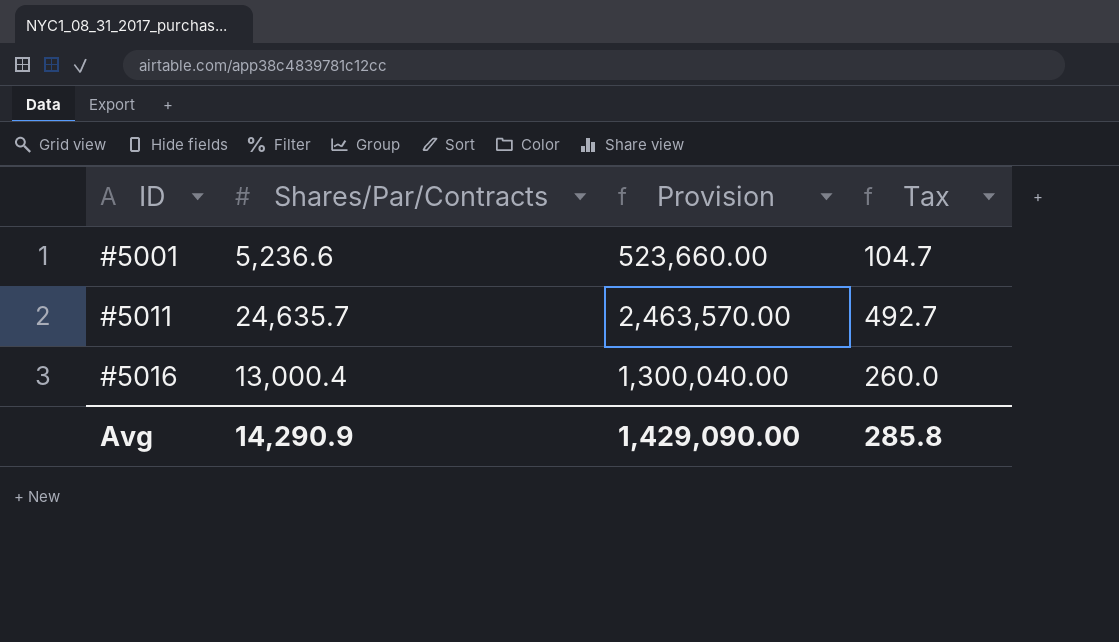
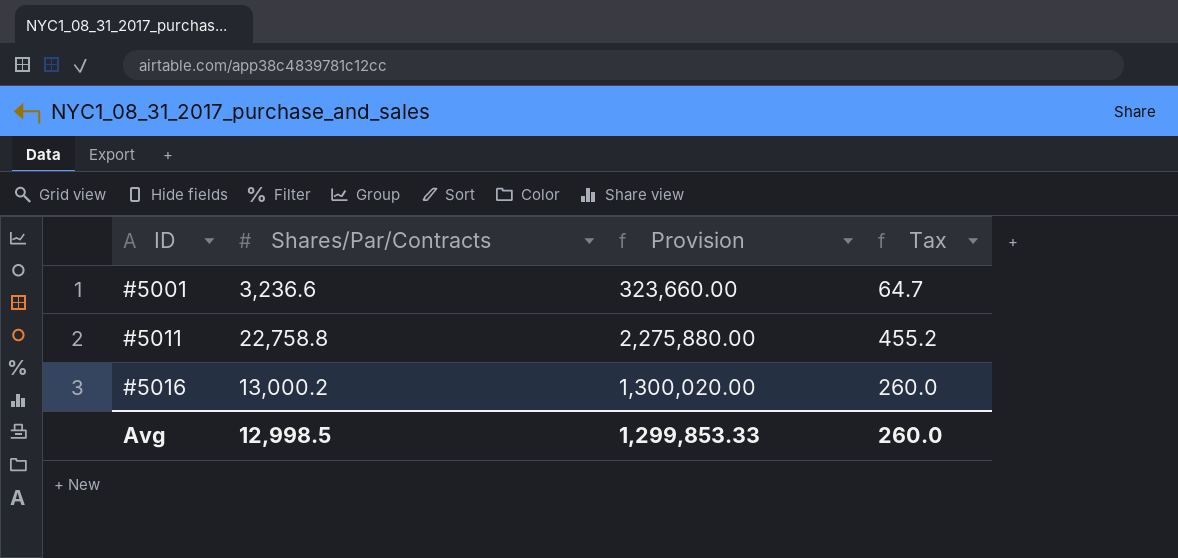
#5001 | Shares/Par/Contracts: 5,236.6 -> 3,236.6
#5001 | Provision: 523,660.00 -> 323,660.00
#5001 | Tax: 104.7 -> 64.7
#5011 | Shares/Par/Contracts: 24,635.7 -> 22,758.8
#5011 | Provision: 2,463,570.00 -> 2,275,880.00
#5011 | Tax: 492.7 -> 455.2
#5016 | Shares/Par/Contracts: 13,000.4 -> 13,000.2
#5016 | Provision: 1,300,040.00 -> 1,300,020.00
Avg | Shares/Par/Contracts: 14,290.9 -> 12,998.5
Avg | Provision: 1,429,090.00 -> 1,299,853.33
Avg | Tax: 285.8 -> 260.0

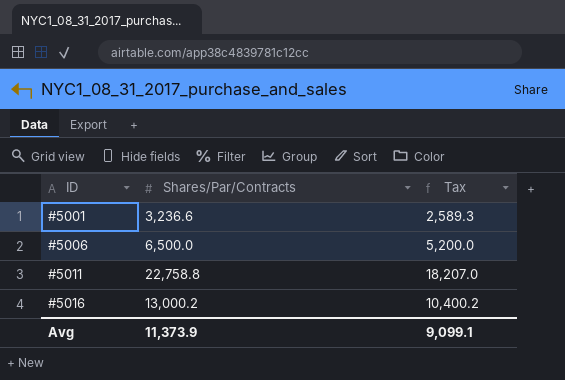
column Provision | formula: [Shares/Par/Contracts] * 100 -> none
column Tax | formula: [Shares/Par/Contracts] * 0.02 -> [Shares/Par/Contracts] * 0.8
row #5006: none -> 6,500.0 | 5,200.0
Avg | Shares/Par/Contracts: 12,998.5 -> 11,373.9
Avg | Tax: 260.0 -> 9,099.1

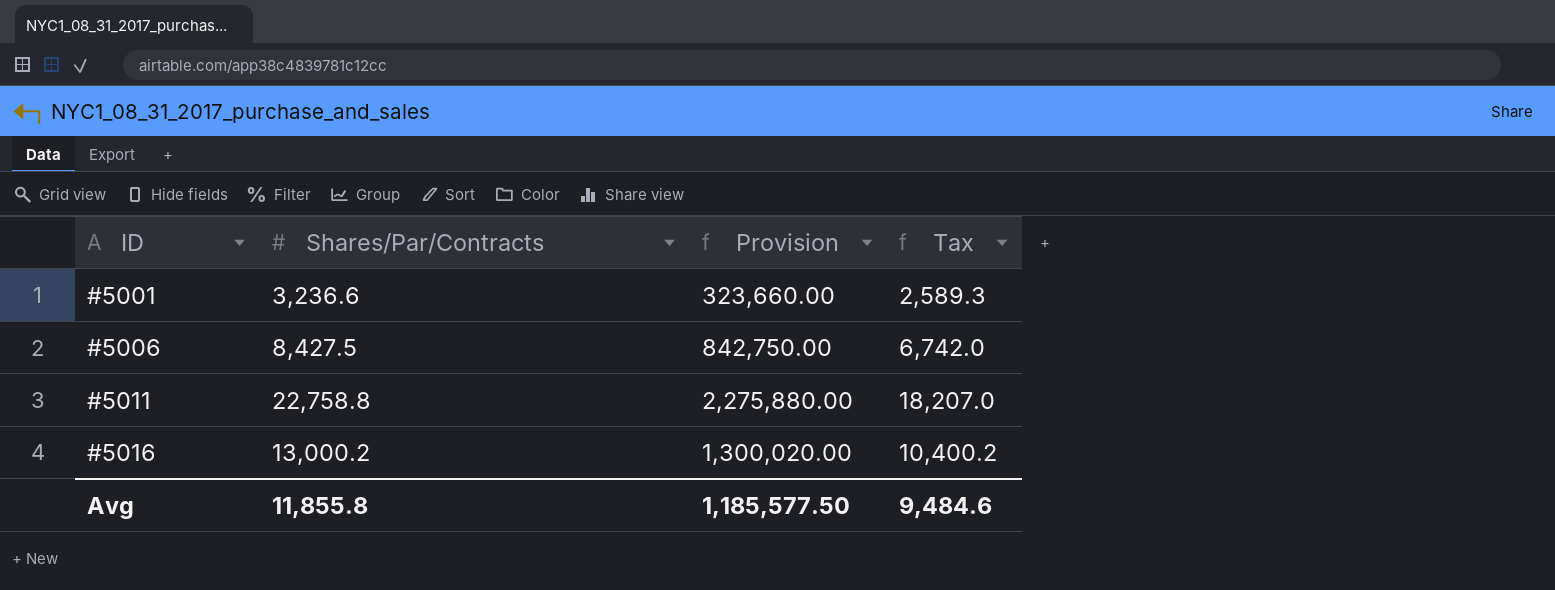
column Provision | formula: none -> [Shares/Par/Contracts] * 100
#5006 | Shares/Par/Contracts: 6,500.0 -> 8,427.5
#5006 | Tax: 5,200.0 -> 6,742.0
Avg | Shares/Par/Contracts: 11,373.9 -> 11,855.8
Avg | Tax: 9,099.1 -> 9,484.6

